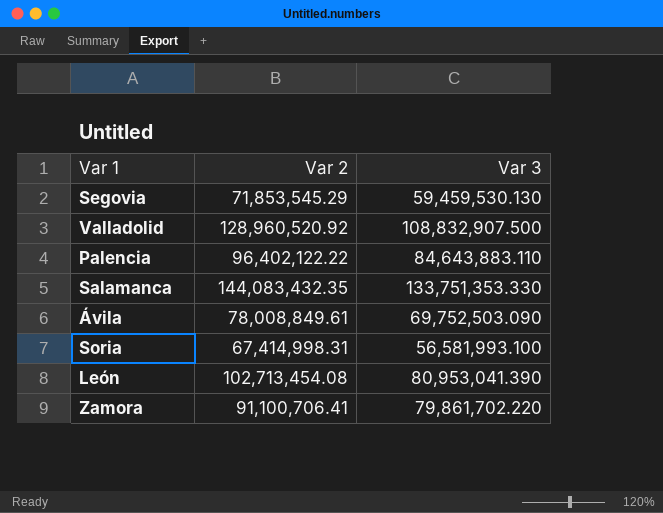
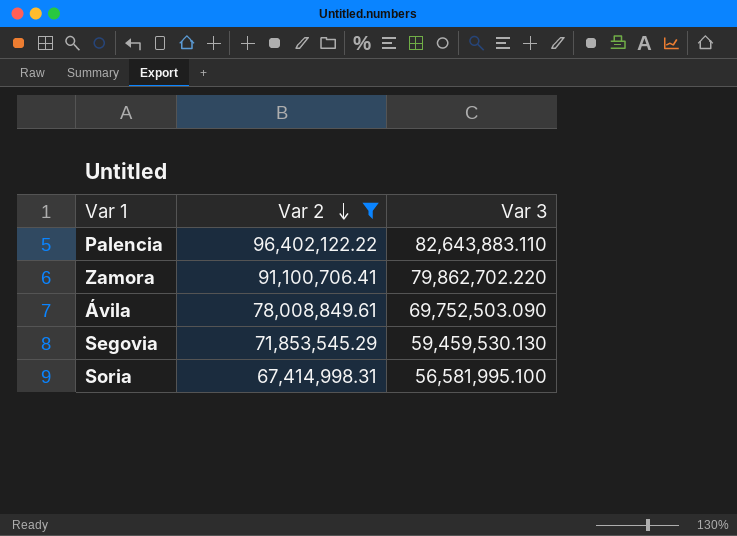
filter: none -> Var 2 <= 96,402,122.22
row order: none -> Var 2 descending
Palencia | Var 3: 84,643,883.110 -> 82,643,883.110
Zamora | Var 3: 79,861,702.220 -> 79,862,702.220
Soria | Var 3: 56,581,993.100 -> 56,581,995.100

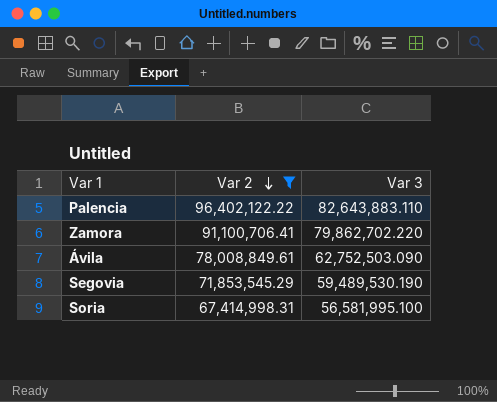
Ávila | Var 3: 69,752,503.090 -> 62,752,503.090
Segovia | Var 3: 59,459,530.130 -> 59,489,530.190

